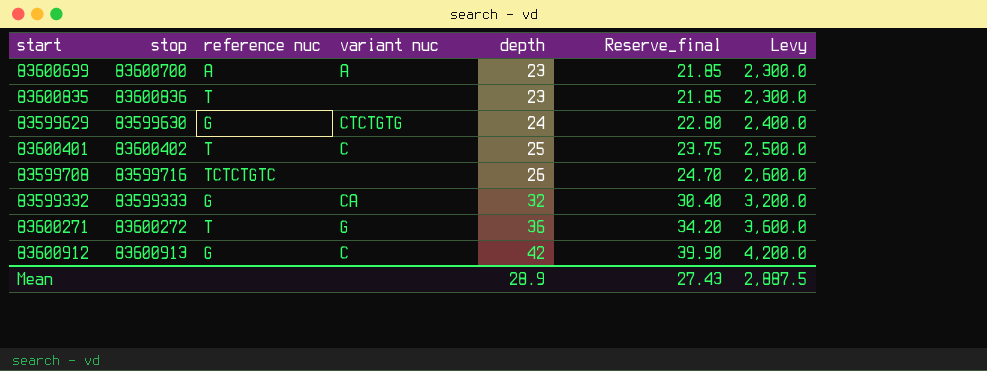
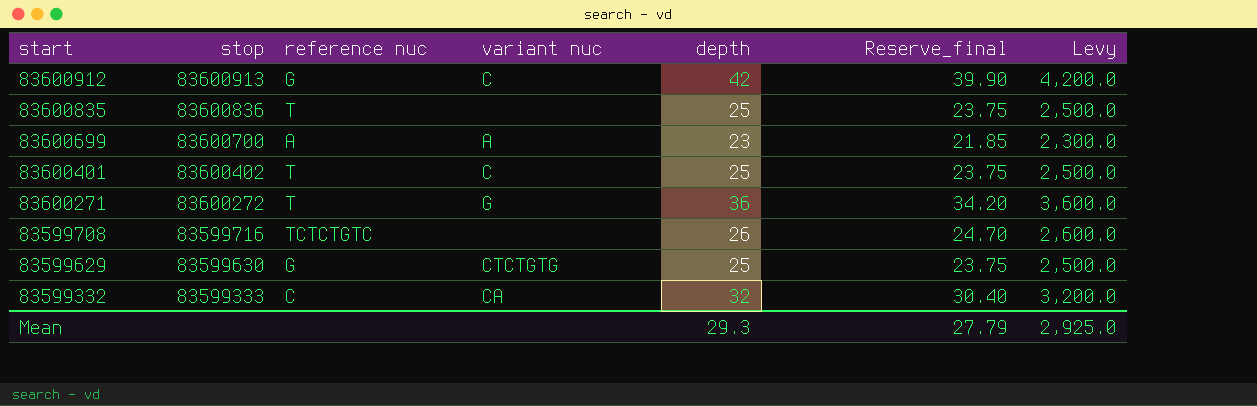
row order: depth ascending -> start descending
83600835 | depth: 23 -> 25
83600835 | Reserve_final: 21.85 -> 23.75
83600835 | Levy: 2,300.0 -> 2,500.0
83599629 | depth: 24 -> 25
83599629 | Reserve_final: 22.80 -> 23.75
83599629 | Levy: 2,400.0 -> 2,500.0
83599332 | reference nuc: G -> C
Mean | depth: 28.9 -> 29.3
Mean | Reserve_final: 27.43 -> 27.79
Mean | Levy: 2,887.5 -> 2,925.0

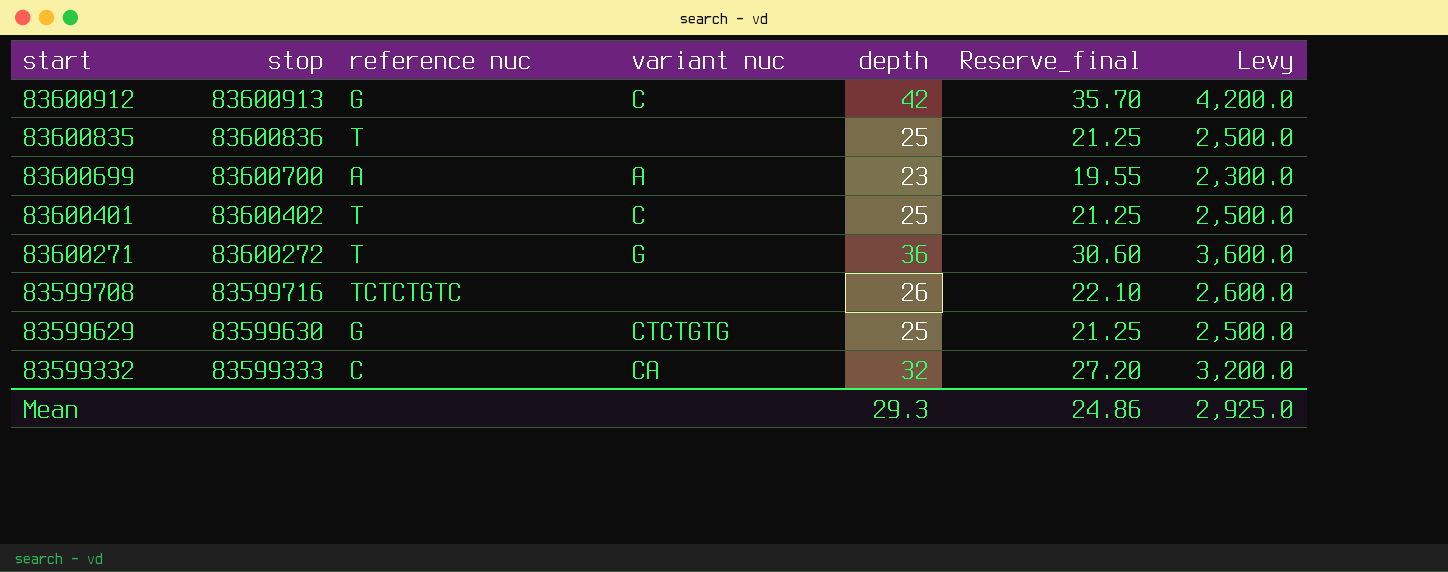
column Reserve_final | formula: [depth] * 0.95 -> [depth] * 0.85
Mean | Reserve_final: 27.79 -> 24.86

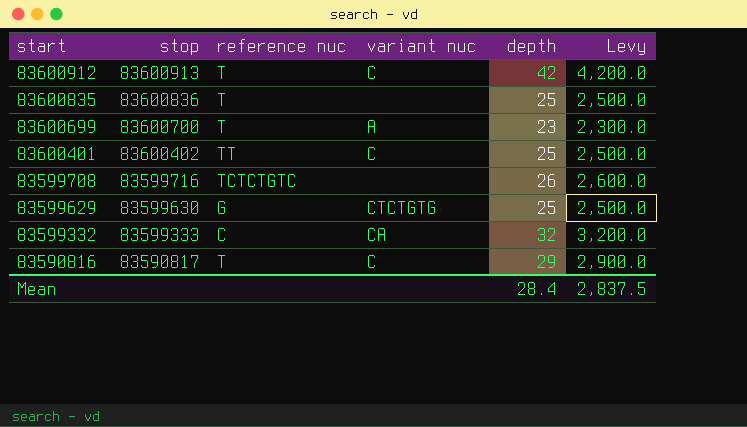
column Reserve_final | formula: [depth] * 0.85 -> none
row 83600271: 83600272 | T | G | 36 | 30.60 | 3,600.0 -> none
83600912 | reference nuc: G -> T
83600699 | reference nuc: A -> T
83600401 | reference nuc: T -> TT
row 83590816: none -> 83590817 | T | C | 29 | 2,900.0
Mean | depth: 29.3 -> 28.4
Mean | Levy: 2,925.0 -> 2,837.5

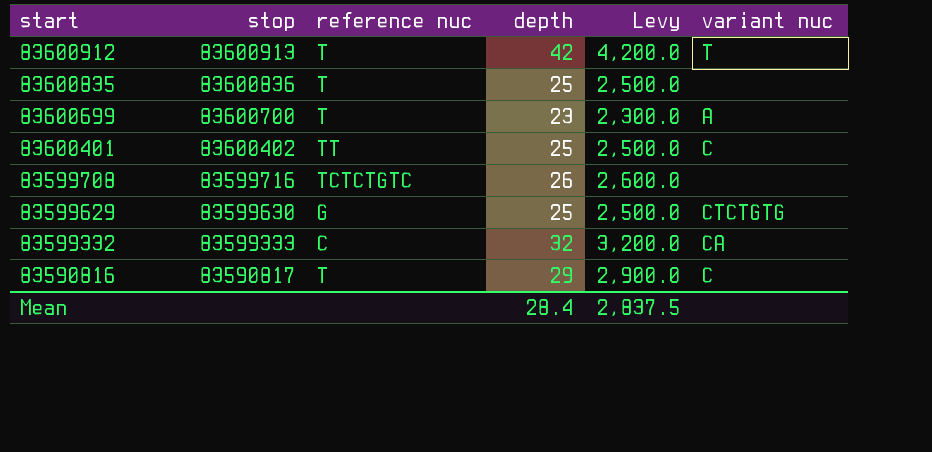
column variant nuc | position: 4 -> 6
83600912 | variant nuc: C -> T

